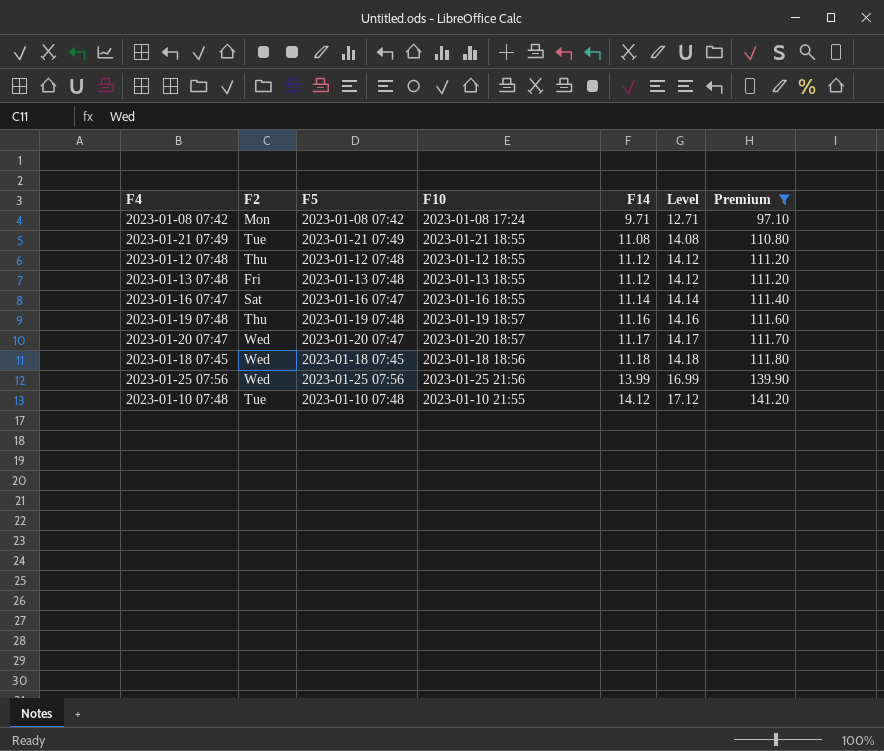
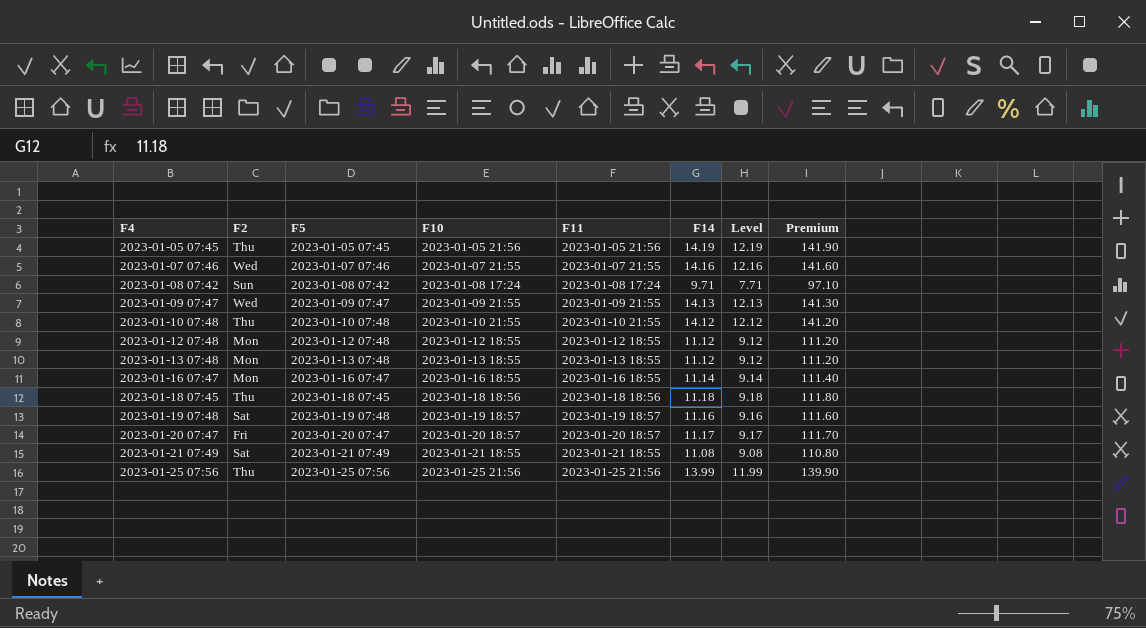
filter: Premium <= 141.20 -> none
row order: F14 ascending -> F4 ascending
column F11 | position: none -> 5
column Level | formula: [F14] + 3 -> [F14] - 2
2023-01-08 07:42 | F2: Mon -> Sun
2023-01-10 07:48 | F2: Tue -> Thu
2023-01-12 07:48 | F2: Thu -> Mon
2023-01-13 07:48 | F2: Fri -> Mon
2023-01-16 07:47 | F2: Sat -> Mon
2023-01-18 07:45 | F2: Wed -> Thu
2023-01-19 07:48 | F2: Thu -> Sat
2023-01-20 07:47 | F2: Wed -> Fri
2023-01-21 07:49 | F2: Tue -> Sat
2023-01-25 07:56 | F2: Wed -> Thu

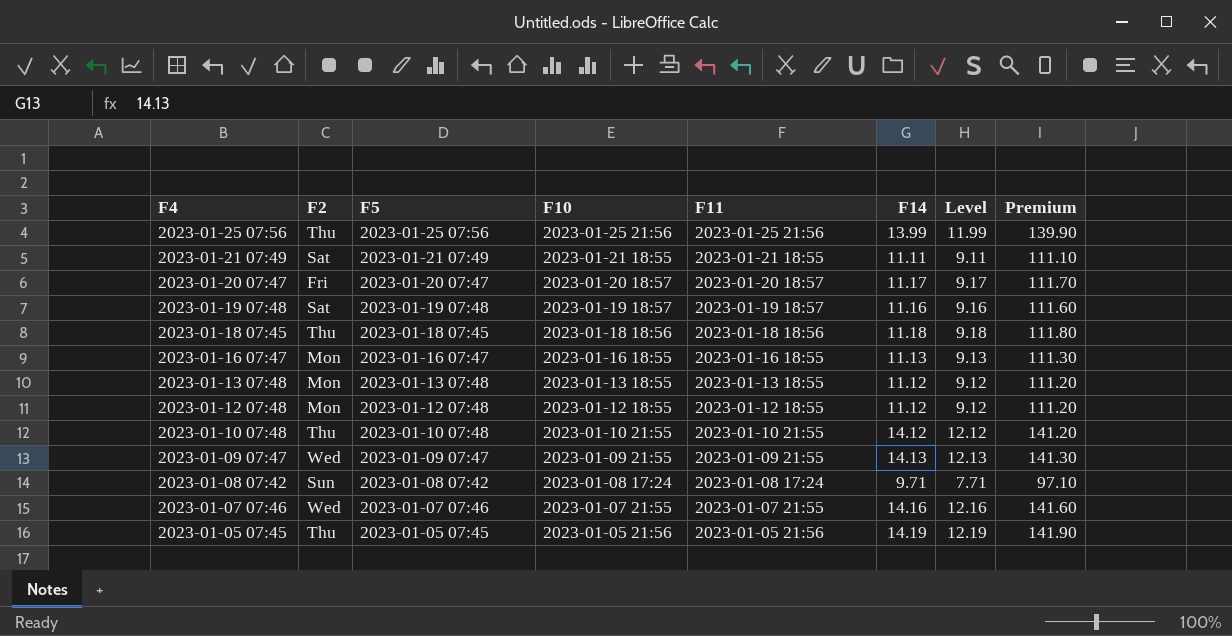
row order: F4 ascending -> F4 descending
2023-01-21 07:49 | F14: 11.08 -> 11.11
2023-01-21 07:49 | Level: 9.08 -> 9.11
2023-01-21 07:49 | Premium: 110.80 -> 111.10
2023-01-16 07:47 | F14: 11.14 -> 11.13
2023-01-16 07:47 | Level: 9.14 -> 9.13
2023-01-16 07:47 | Premium: 111.40 -> 111.30

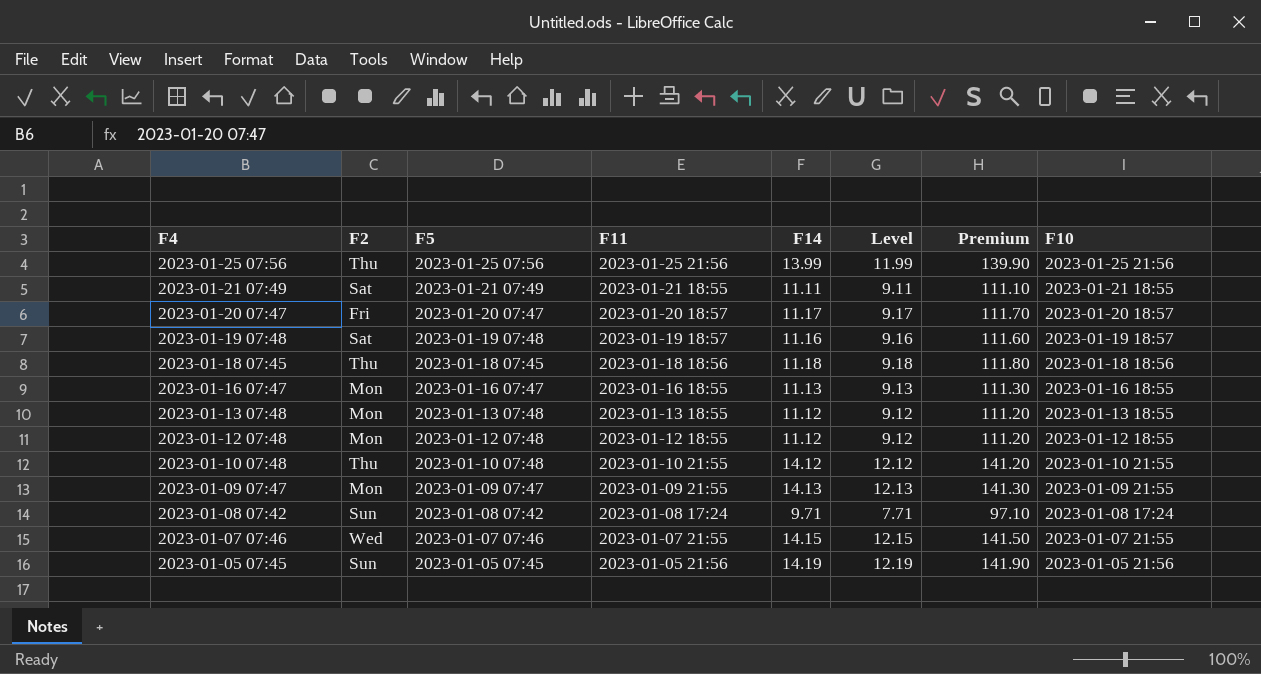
column F10 | position: 4 -> 8
2023-01-09 07:47 | F2: Wed -> Mon
2023-01-07 07:46 | F14: 14.16 -> 14.15
2023-01-07 07:46 | Level: 12.16 -> 12.15
2023-01-07 07:46 | Premium: 141.60 -> 141.50
2023-01-05 07:45 | F2: Thu -> Sun

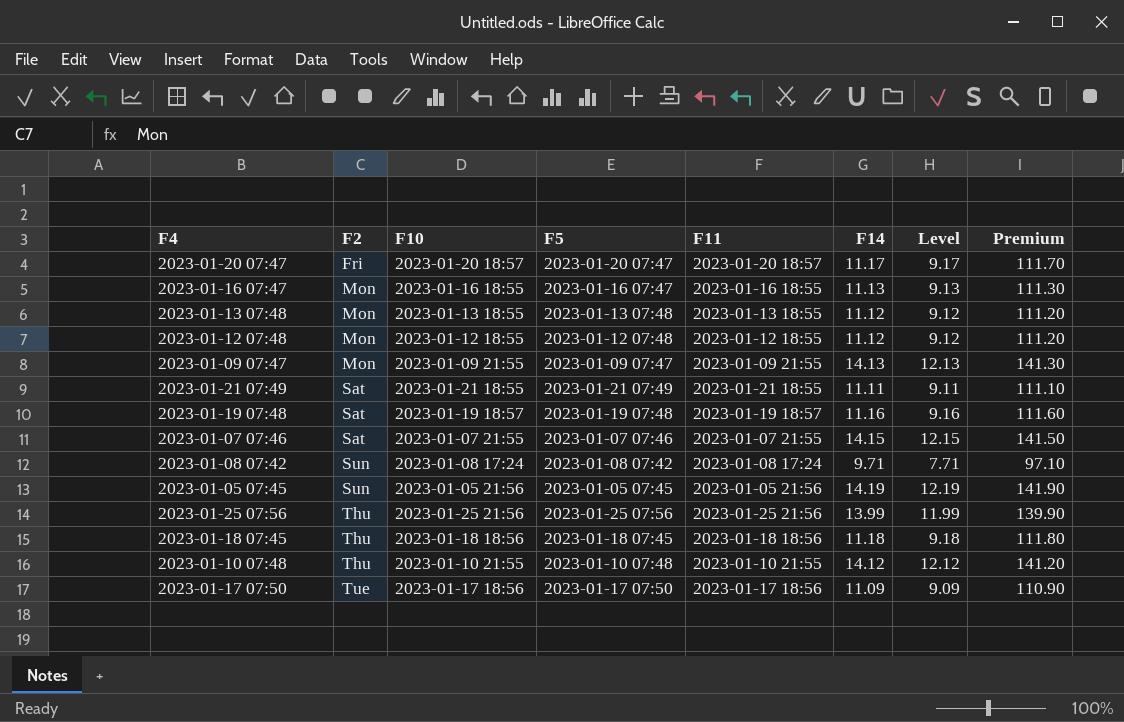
row order: F4 descending -> F2 ascending
column F10 | position: 8 -> 3
2023-01-07 07:46 | F2: Wed -> Sat
row 2023-01-17 07:50: none -> Tue | 2023-01-17 18:56 | 2023-01-17 07:50 | 2023-01-17 18:56 | 11.09 | 9.09 | 110.90

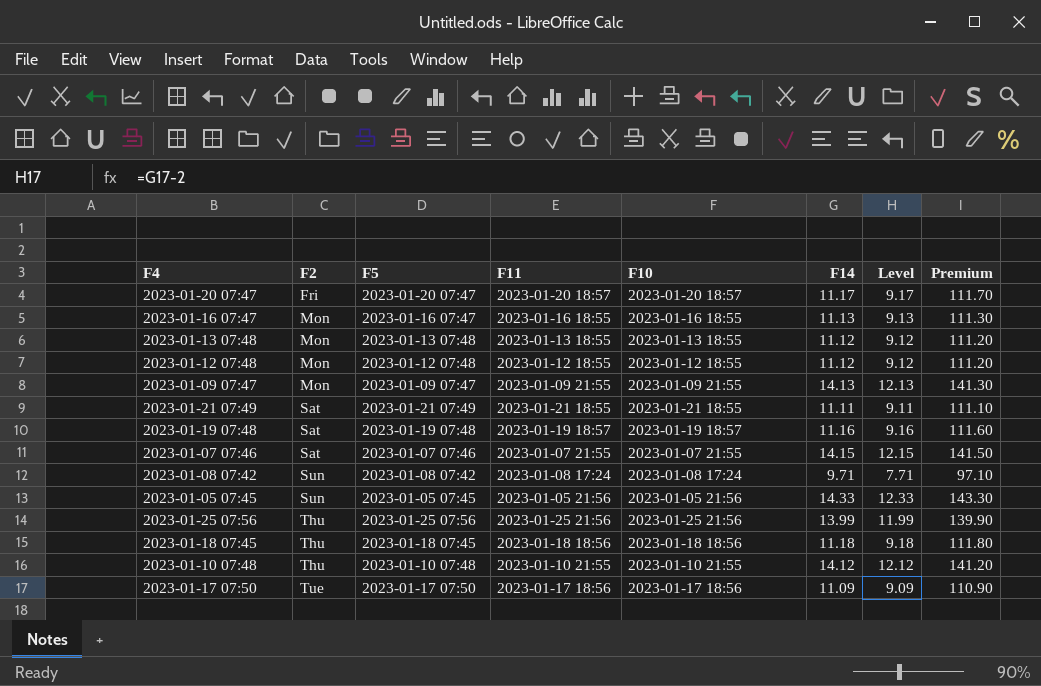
column F10 | position: 3 -> 5
2023-01-05 07:45 | F14: 14.19 -> 14.33
2023-01-05 07:45 | Level: 12.19 -> 12.33
2023-01-05 07:45 | Premium: 141.90 -> 143.30

